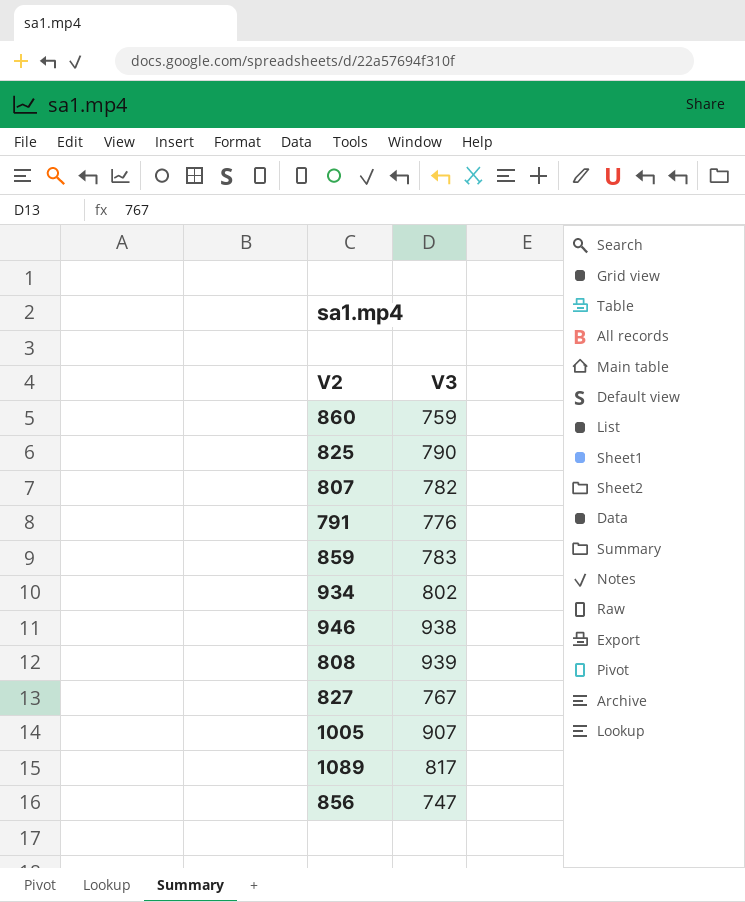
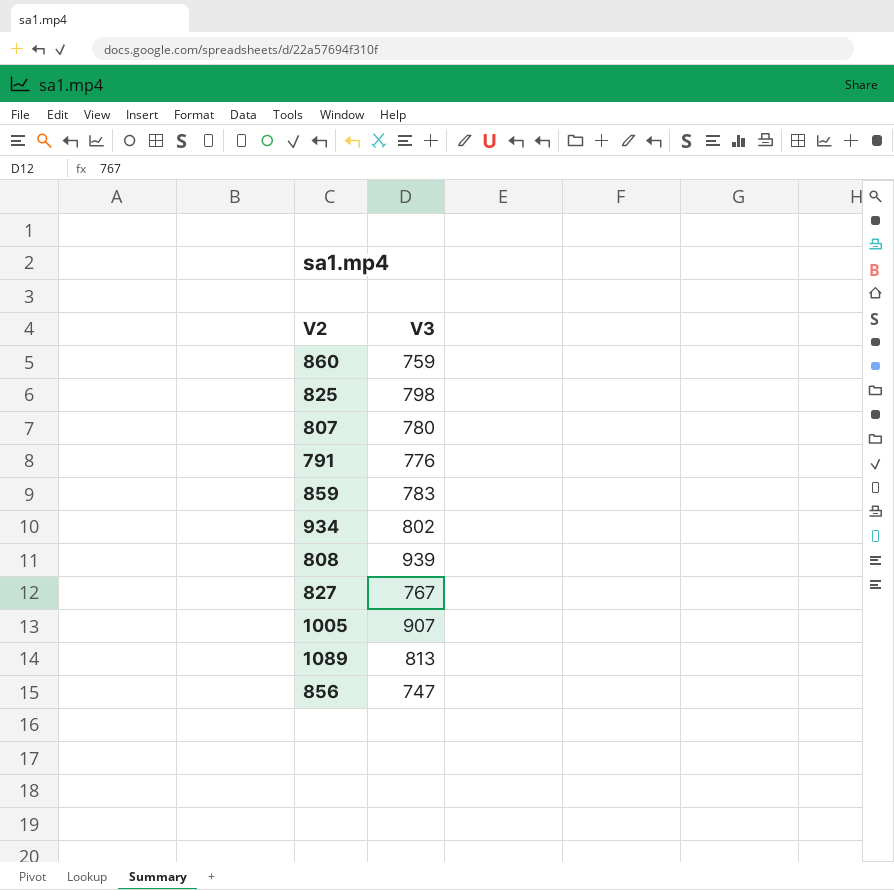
row 946: 938 -> none
825 | V3: 790 -> 798
807 | V3: 782 -> 780
1089 | V3: 817 -> 813

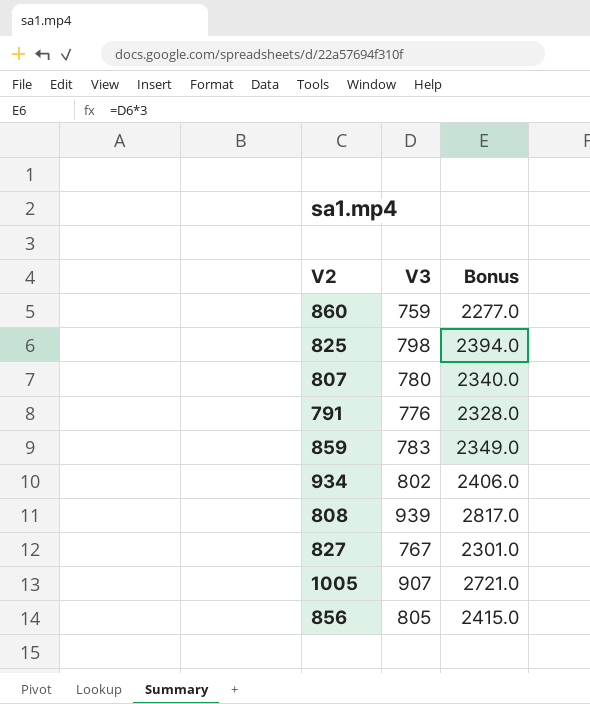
column Bonus | formula: none -> [V3] * 3
row 1089: 813 -> none
856 | V3: 747 -> 805

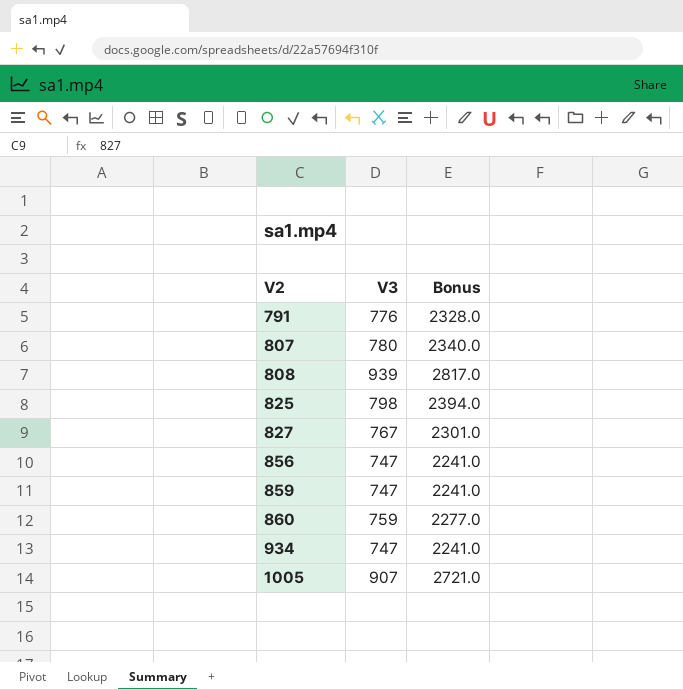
row order: none -> V2 ascending
856 | V3: 805 -> 747
856 | Bonus: 2415.0 -> 2241.0
859 | V3: 783 -> 747
859 | Bonus: 2349.0 -> 2241.0
934 | V3: 802 -> 747
934 | Bonus: 2406.0 -> 2241.0

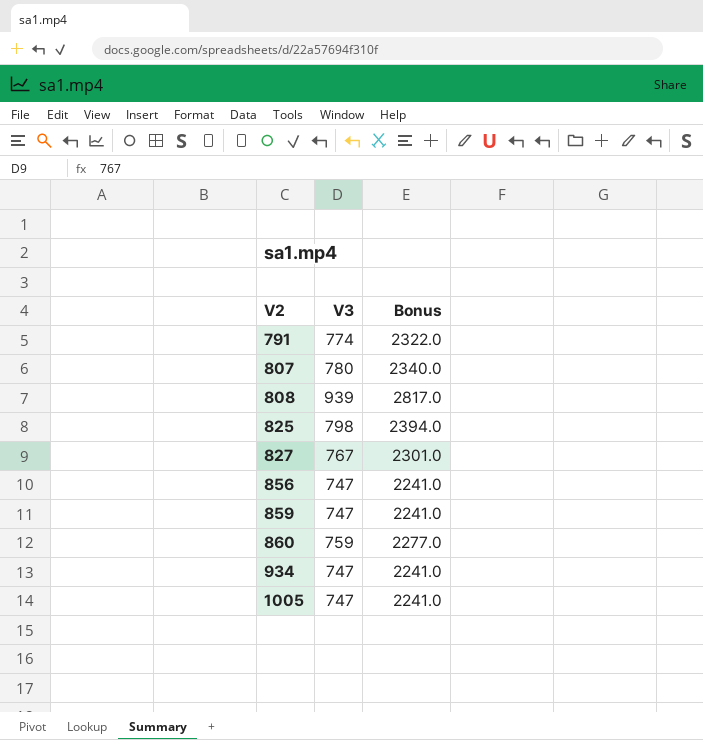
791 | V3: 776 -> 774
791 | Bonus: 2328.0 -> 2322.0
1005 | V3: 907 -> 747
1005 | Bonus: 2721.0 -> 2241.0

